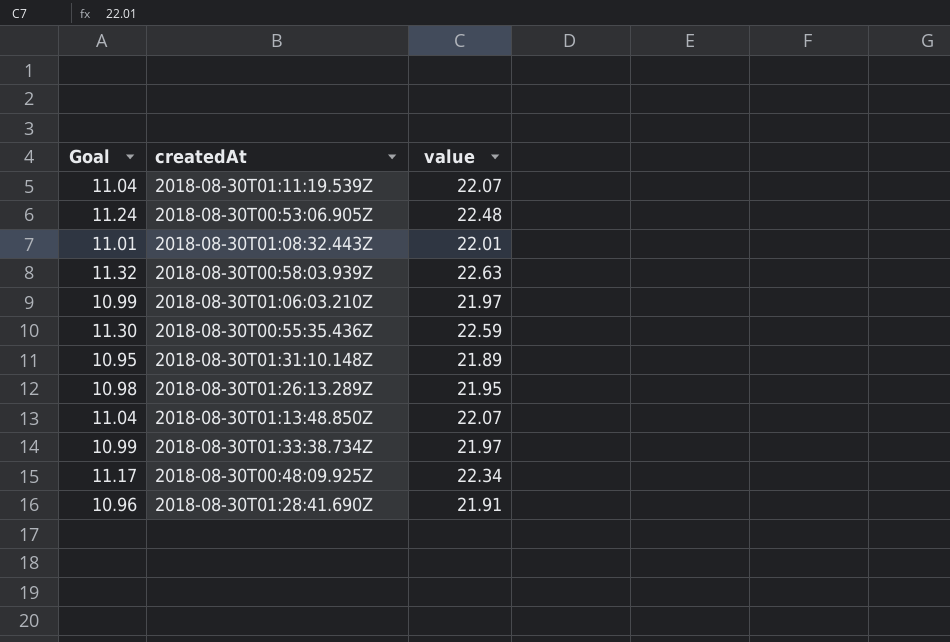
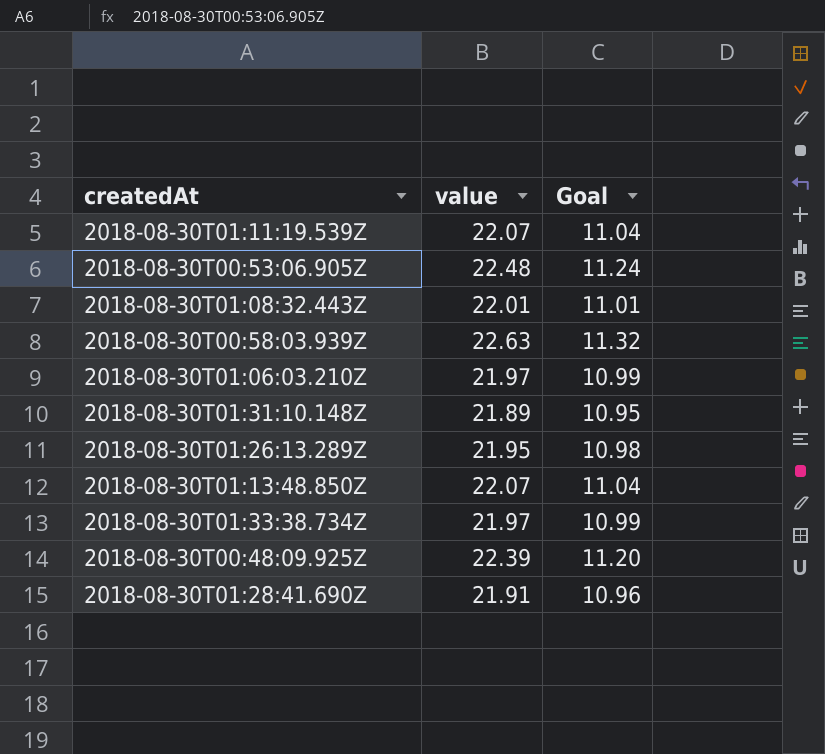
column Goal | position: 1 -> 3
row 2018-08-30T00:55:35.436Z: 11.30 | 22.59 -> none
2018-08-30T00:48:09.925Z | value: 22.34 -> 22.39
2018-08-30T00:48:09.925Z | Goal: 11.17 -> 11.20

